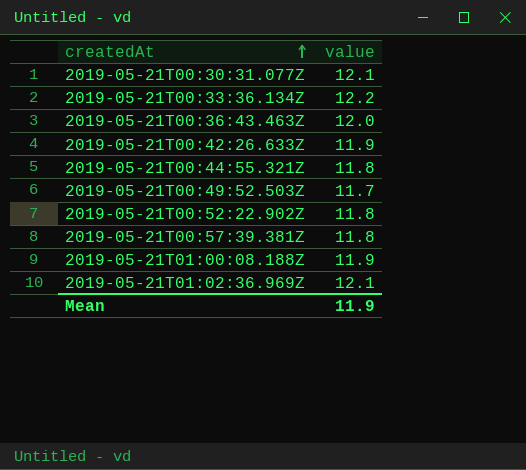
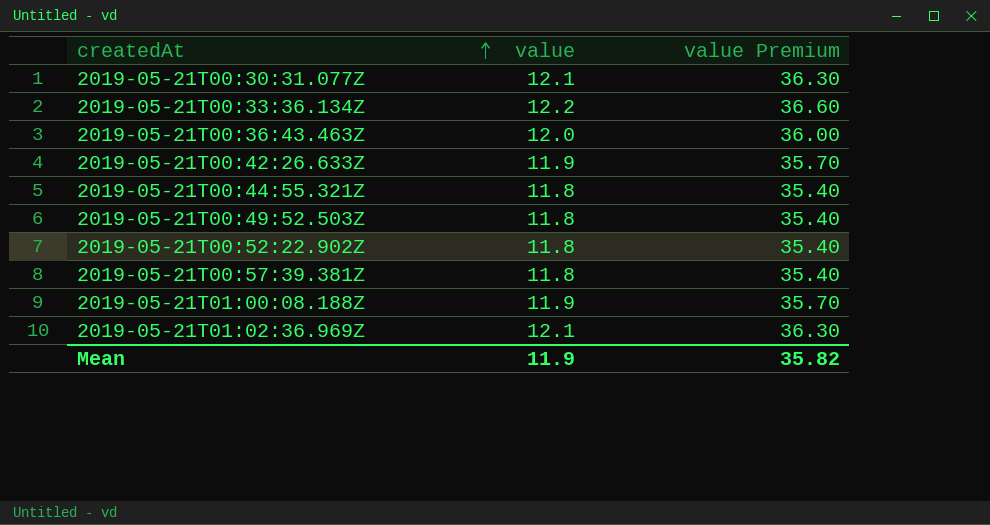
column value Premium | formula: none -> [value] * 3
2019-05-21T00:49:52.503Z | value: 11.7 -> 11.8

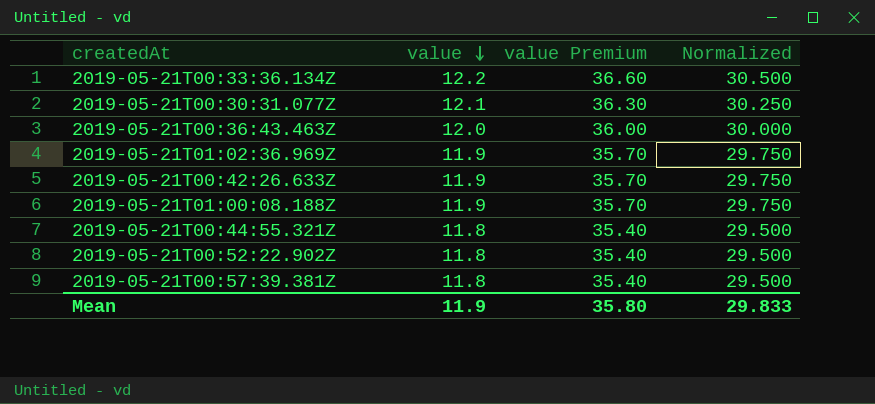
row order: createdAt ascending -> value descending
column Normalized | formula: none -> [value] * 2.5
row 2019-05-21T00:49:52.503Z: 11.8 | 35.40 -> none
2019-05-21T01:02:36.969Z | value: 12.1 -> 11.9
2019-05-21T01:02:36.969Z | value Premium: 36.30 -> 35.70
Mean | value Premium: 35.82 -> 35.80

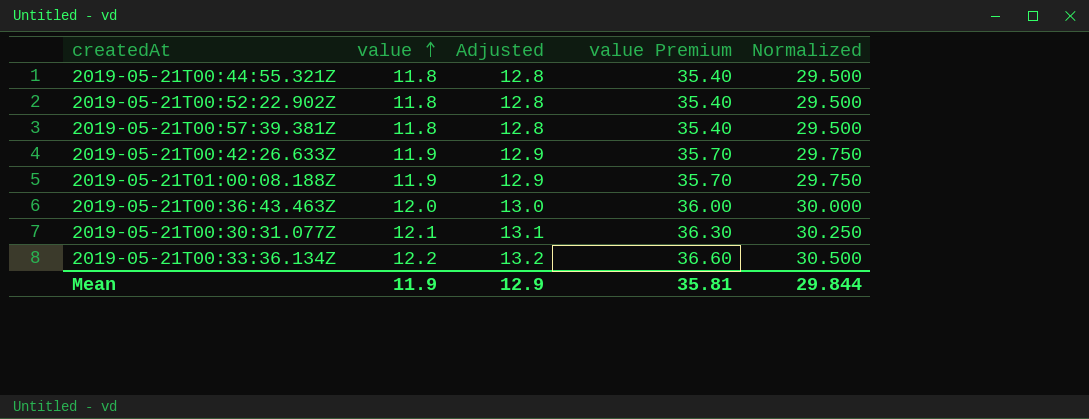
row order: value descending -> value ascending
column Adjusted | formula: none -> [value] + 1
row 2019-05-21T01:02:36.969Z: 11.9 | 35.70 | 29.750 -> none
Mean | value Premium: 35.80 -> 35.81
Mean | Normalized: 29.833 -> 29.844

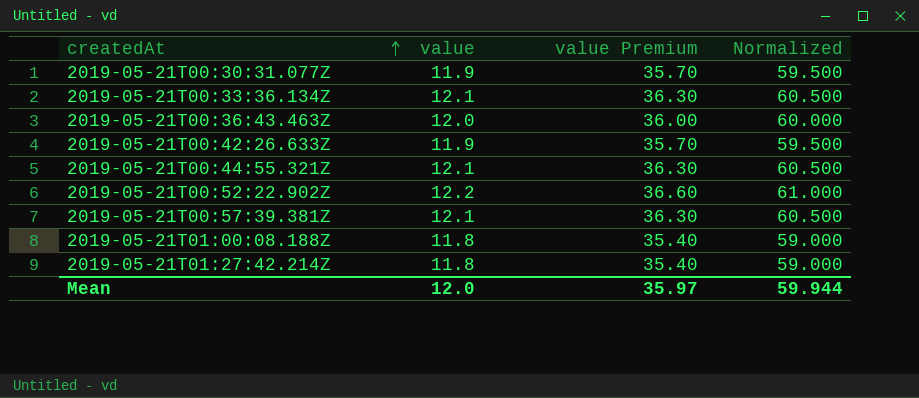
row order: value ascending -> createdAt ascending
column Adjusted | formula: [value] + 1 -> none
column Normalized | formula: [value] * 2.5 -> [value] * 5
2019-05-21T00:30:31.077Z | value: 12.1 -> 11.9
2019-05-21T00:30:31.077Z | value Premium: 36.30 -> 35.70
2019-05-21T00:33:36.134Z | value: 12.2 -> 12.1
2019-05-21T00:33:36.134Z | value Premium: 36.60 -> 36.30
2019-05-21T00:44:55.321Z | value: 11.8 -> 12.1
2019-05-21T00:44:55.321Z | value Premium: 35.40 -> 36.30
2019-05-21T00:52:22.902Z | value: 11.8 -> 12.2
2019-05-21T00:52:22.902Z | value Premium: 35.40 -> 36.60
2019-05-21T00:57:39.381Z | value: 11.8 -> 12.1
2019-05-21T00:57:39.381Z | value Premium: 35.40 -> 36.30
2019-05-21T01:00:08.188Z | value: 11.9 -> 11.8
2019-05-21T01:00:08.188Z | value Premium: 35.70 -> 35.40
row 2019-05-21T01:27:42.214Z: none -> 11.8 | 35.40 | 59.000
Mean | value: 11.9 -> 12.0
Mean | value Premium: 35.81 -> 35.97
Mean | Normalized: 29.844 -> 59.944

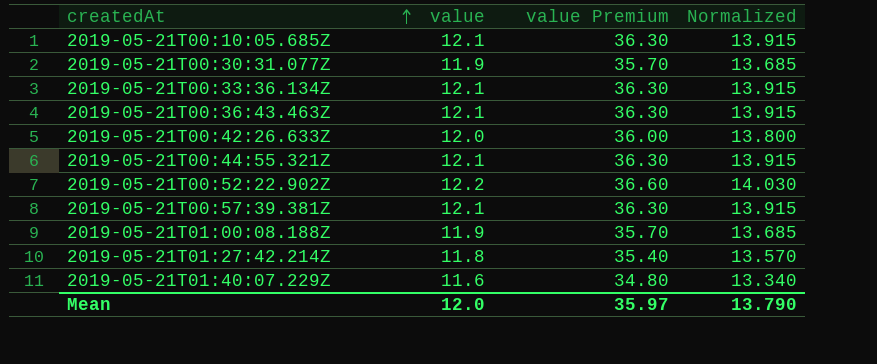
column Normalized | formula: [value] * 5 -> [value] * 1.15
row 2019-05-21T00:10:05.685Z: none -> 12.1 | 36.30 | 13.915
2019-05-21T00:36:43.463Z | value: 12.0 -> 12.1
2019-05-21T00:36:43.463Z | value Premium: 36.00 -> 36.30
2019-05-21T00:42:26.633Z | value: 11.9 -> 12.0
2019-05-21T00:42:26.633Z | value Premium: 35.70 -> 36.00
2019-05-21T01:00:08.188Z | value: 11.8 -> 11.9
2019-05-21T01:00:08.188Z | value Premium: 35.40 -> 35.70
row 2019-05-21T01:40:07.229Z: none -> 11.6 | 34.80 | 13.340
Mean | Normalized: 59.944 -> 13.790

